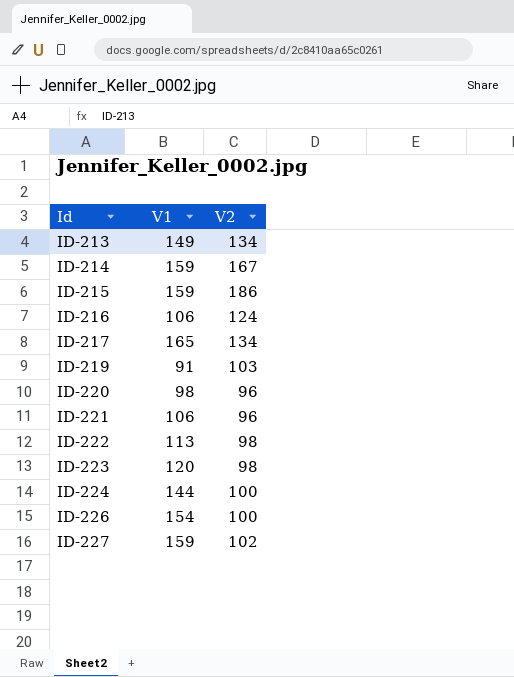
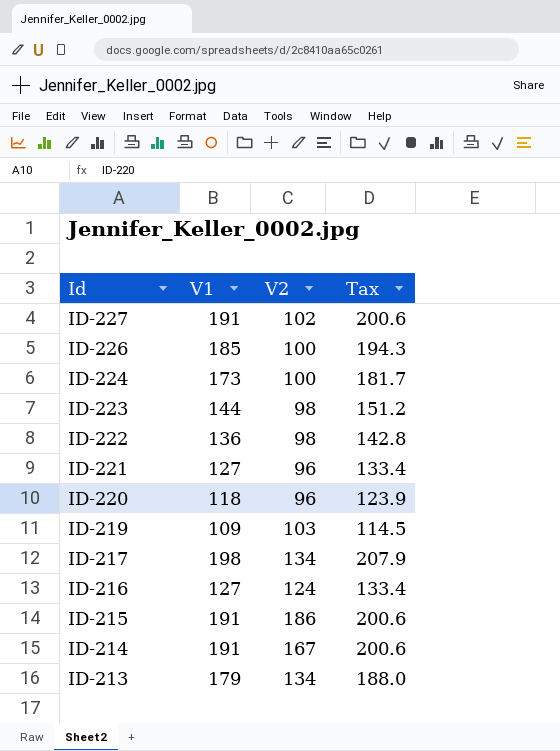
row order: Id ascending -> Id descending
column Tax | formula: none -> [V1] * 1.05
ID-227 | V1: 159 -> 191
ID-226 | V1: 154 -> 185
ID-224 | V1: 144 -> 173
ID-223 | V1: 120 -> 144
ID-222 | V1: 113 -> 136
ID-221 | V1: 106 -> 127
ID-220 | V1: 98 -> 118
ID-219 | V1: 91 -> 109
ID-217 | V1: 165 -> 198
ID-216 | V1: 106 -> 127
ID-215 | V1: 159 -> 191
ID-214 | V1: 159 -> 191
ID-213 | V1: 149 -> 179

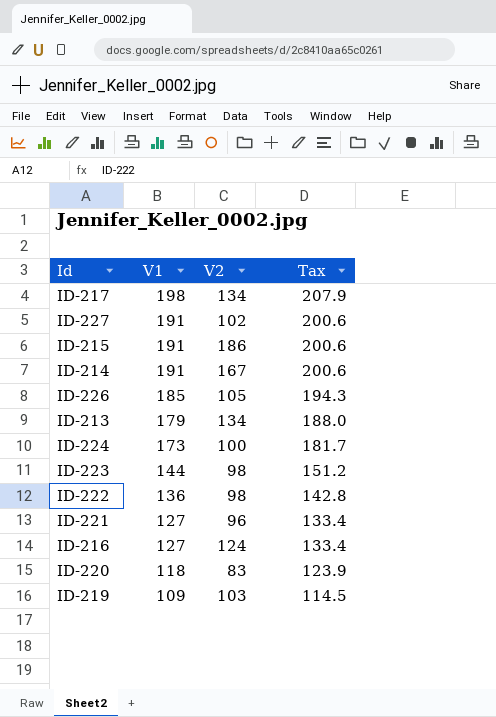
row order: Id descending -> V1 descending
ID-226 | V2: 100 -> 105
ID-220 | V2: 96 -> 83

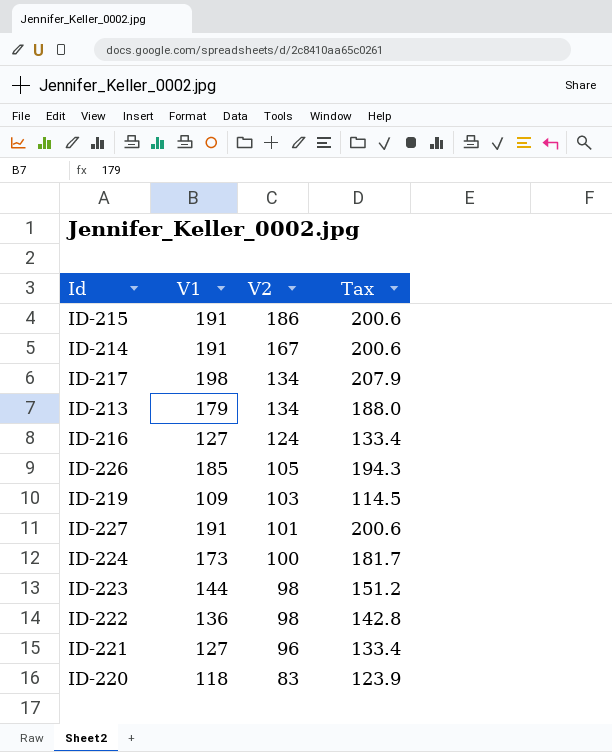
row order: V1 descending -> V2 descending
ID-227 | V2: 102 -> 101

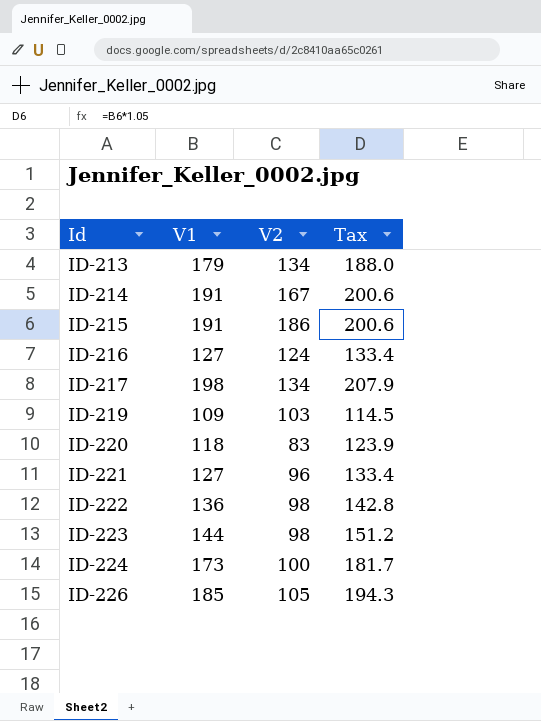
row order: V2 descending -> Id ascending
row ID-227: 191 | 101 | 200.6 -> none

